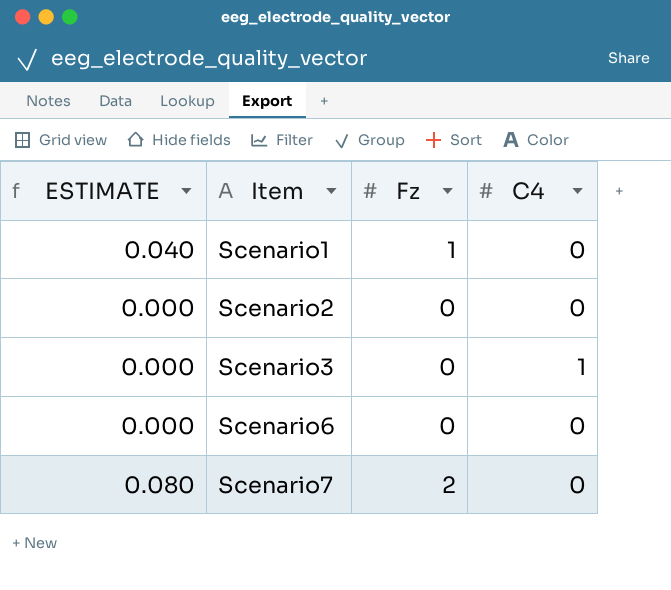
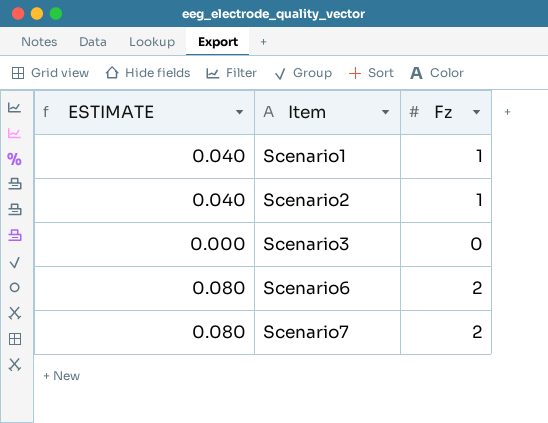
column C4 | position: 4 -> none
Scenario2 | ESTIMATE: 0.000 -> 0.040
Scenario2 | Fz: 0 -> 1
Scenario6 | ESTIMATE: 0.000 -> 0.080
Scenario6 | Fz: 0 -> 2

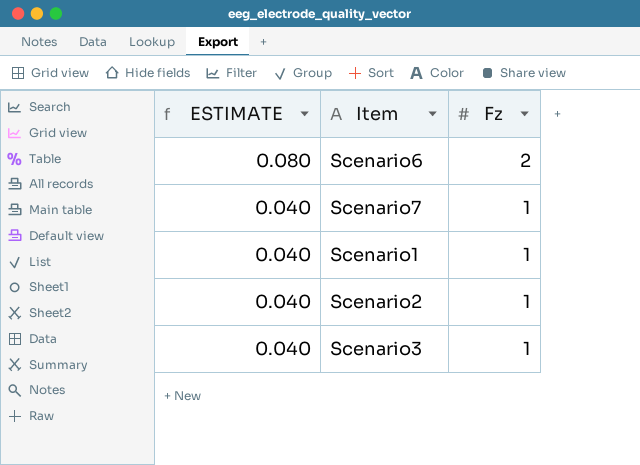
row order: Item ascending -> ESTIMATE descending
Scenario7 | ESTIMATE: 0.080 -> 0.040
Scenario7 | Fz: 2 -> 1
Scenario3 | ESTIMATE: 0.000 -> 0.040
Scenario3 | Fz: 0 -> 1

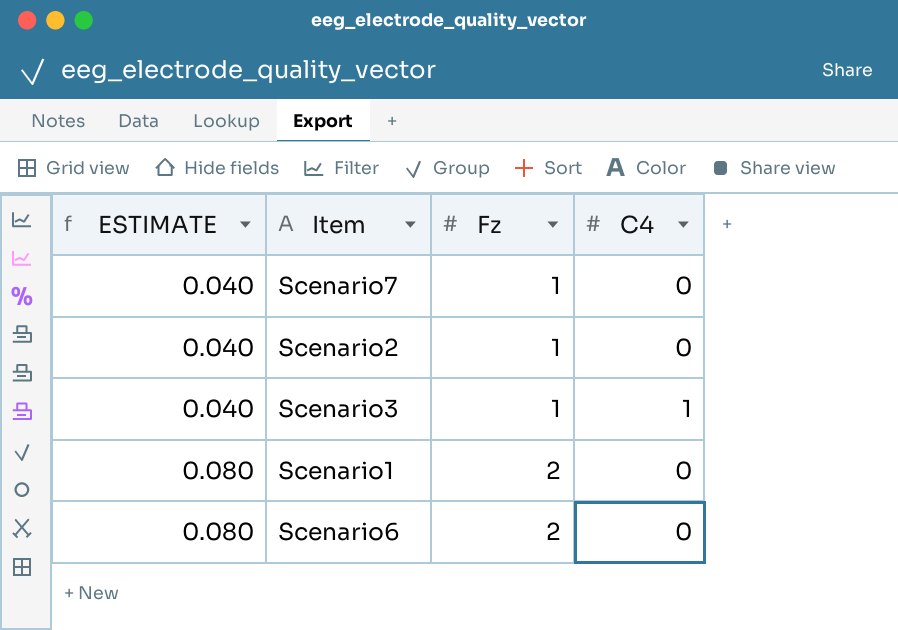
row order: ESTIMATE descending -> ESTIMATE ascending
column C4 | position: none -> 4
Scenario1 | ESTIMATE: 0.040 -> 0.080
Scenario1 | Fz: 1 -> 2

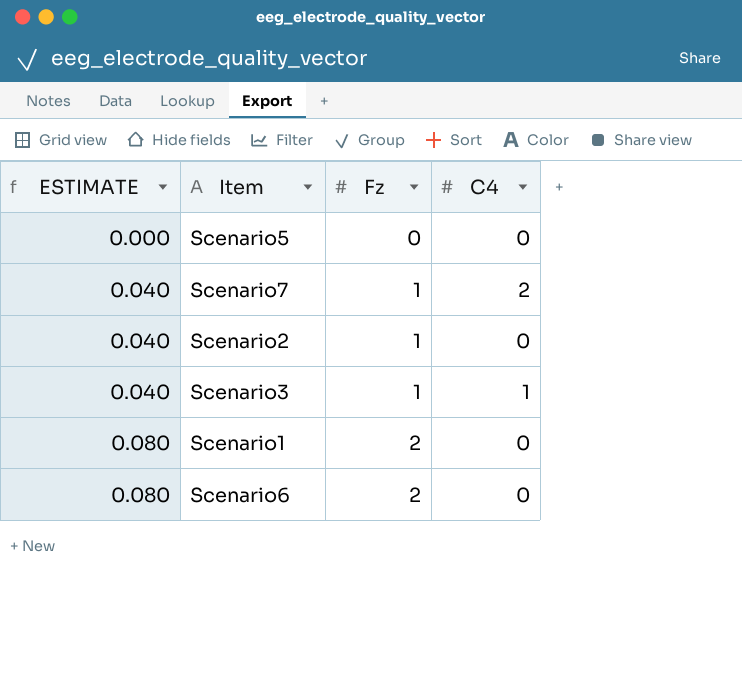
row Scenario5: none -> 0.000 | 0 | 0
Scenario7 | C4: 0 -> 2

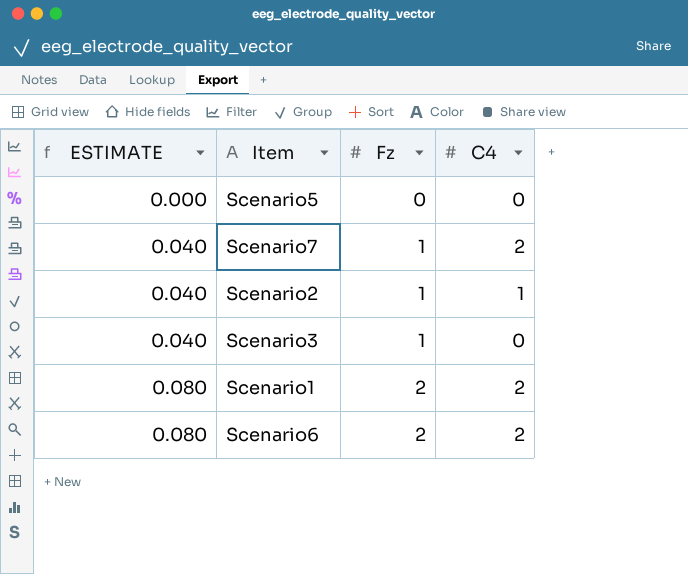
Scenario2 | C4: 0 -> 1
Scenario3 | C4: 1 -> 0
Scenario1 | C4: 0 -> 2
Scenario6 | C4: 0 -> 2

